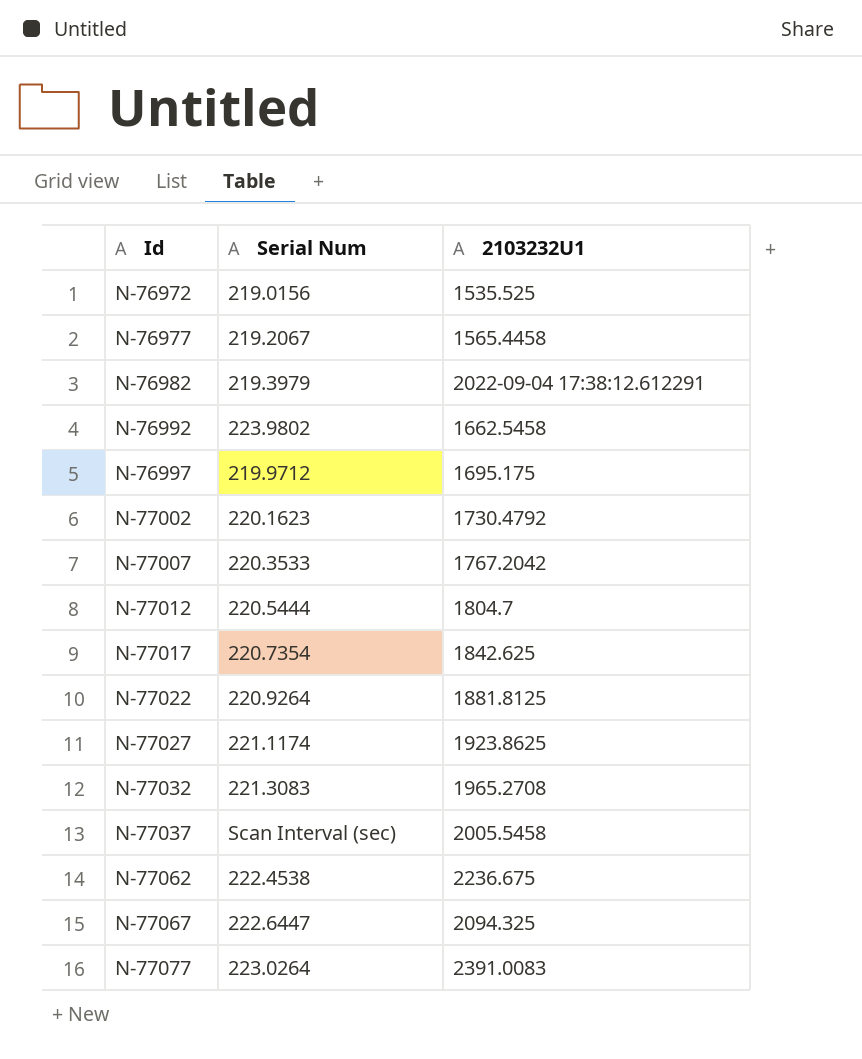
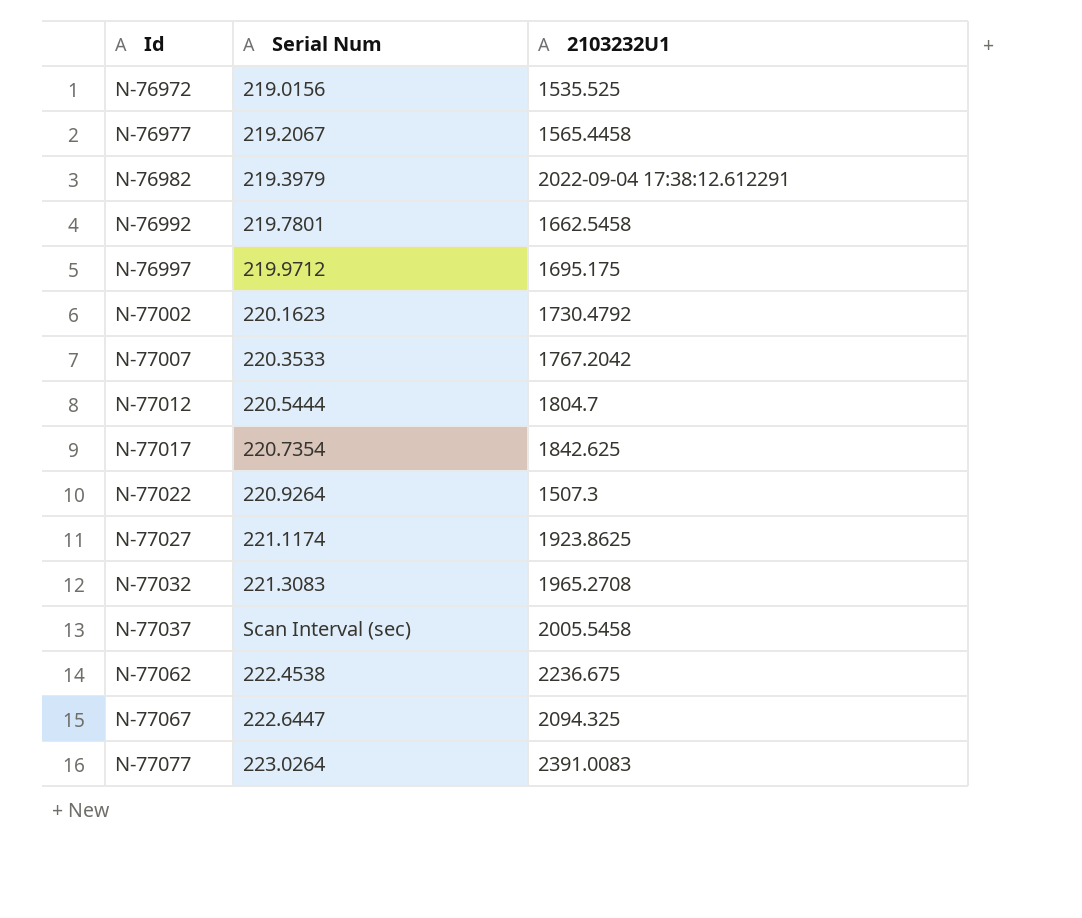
N-76992 | Serial Num: 223.9802 -> 219.7801
N-77022 | 2103232U1: 1881.8125 -> 1507.3

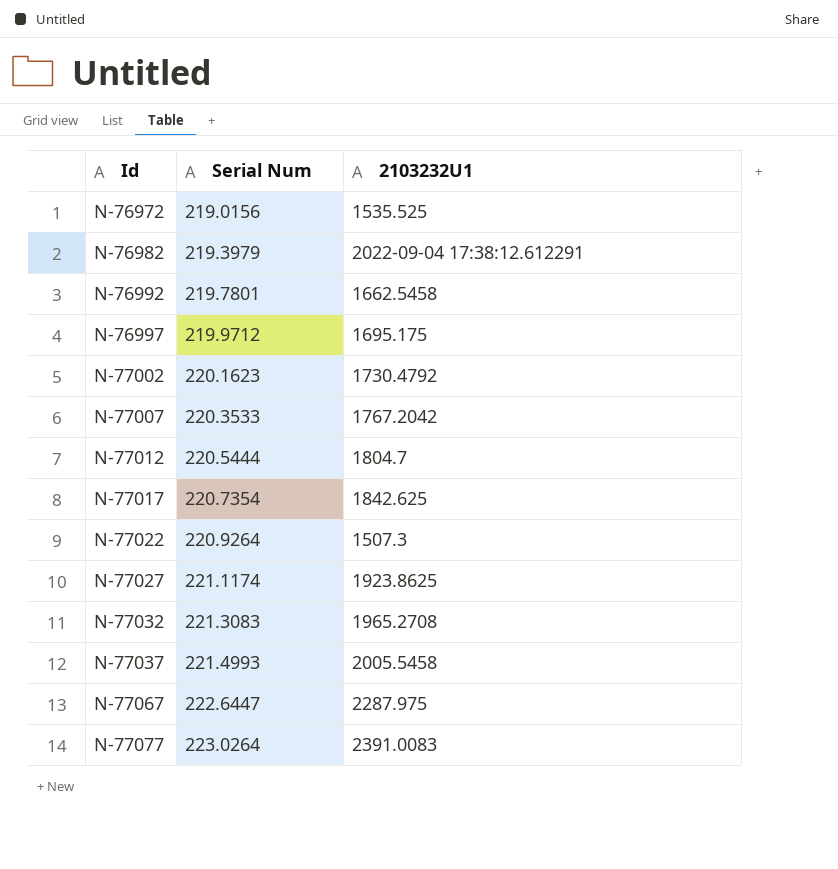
row N-76977: 219.2067 | 1565.4458 -> none
row N-77062: 222.4538 | 2236.675 -> none
N-77037 | Serial Num: Scan Interval (sec) -> 221.4993
N-77067 | 2103232U1: 2094.325 -> 2287.975

